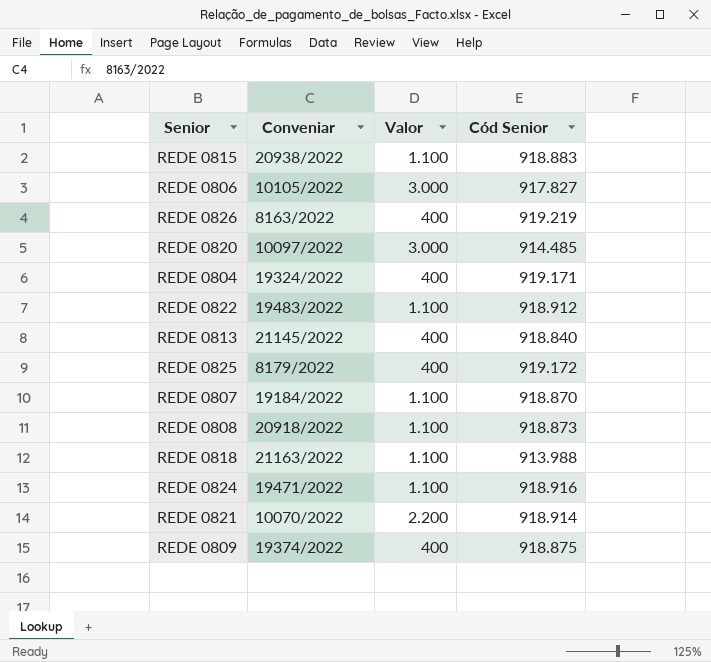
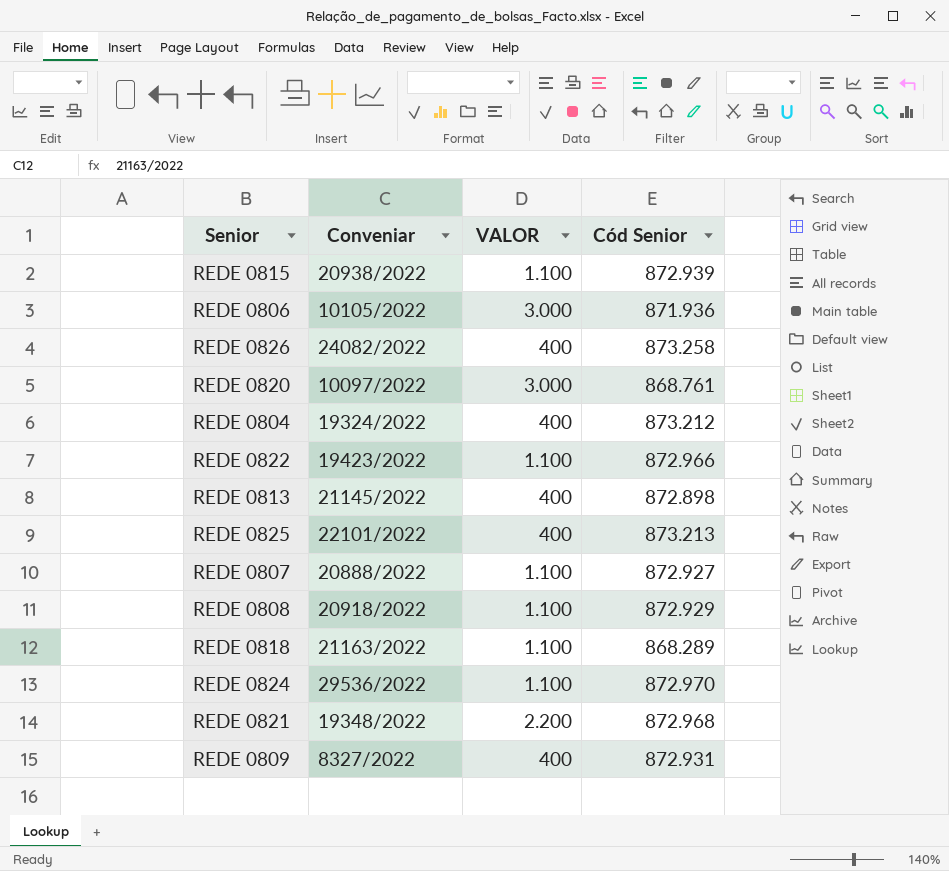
column name: Valor -> VALOR
REDE 0815 | Cód Senior: 918.883 -> 872.939
REDE 0806 | Cód Senior: 917.827 -> 871.936
REDE 0826 | Conveniar: 8163/2022 -> 24082/2022
REDE 0826 | Cód Senior: 919.219 -> 873.258
REDE 0820 | Cód Senior: 914.485 -> 868.761
REDE 0804 | Cód Senior: 919.171 -> 873.212
REDE 0822 | Conveniar: 19483/2022 -> 19423/2022
REDE 0822 | Cód Senior: 918.912 -> 872.966
REDE 0813 | Cód Senior: 918.840 -> 872.898
REDE 0825 | Conveniar: 8179/2022 -> 22101/2022
REDE 0825 | Cód Senior: 919.172 -> 873.213
REDE 0807 | Conveniar: 19184/2022 -> 20888/2022
REDE 0807 | Cód Senior: 918.870 -> 872.927
REDE 0808 | Cód Senior: 918.873 -> 872.929
REDE 0818 | Cód Senior: 913.988 -> 868.289
REDE 0824 | Conveniar: 19471/2022 -> 29536/2022
REDE 0824 | Cód Senior: 918.916 -> 872.970
REDE 0821 | Conveniar: 10070/2022 -> 19348/2022
REDE 0821 | Cód Senior: 918.914 -> 872.968
REDE 0809 | Conveniar: 19374/2022 -> 8327/2022
REDE 0809 | Cód Senior: 918.875 -> 872.931

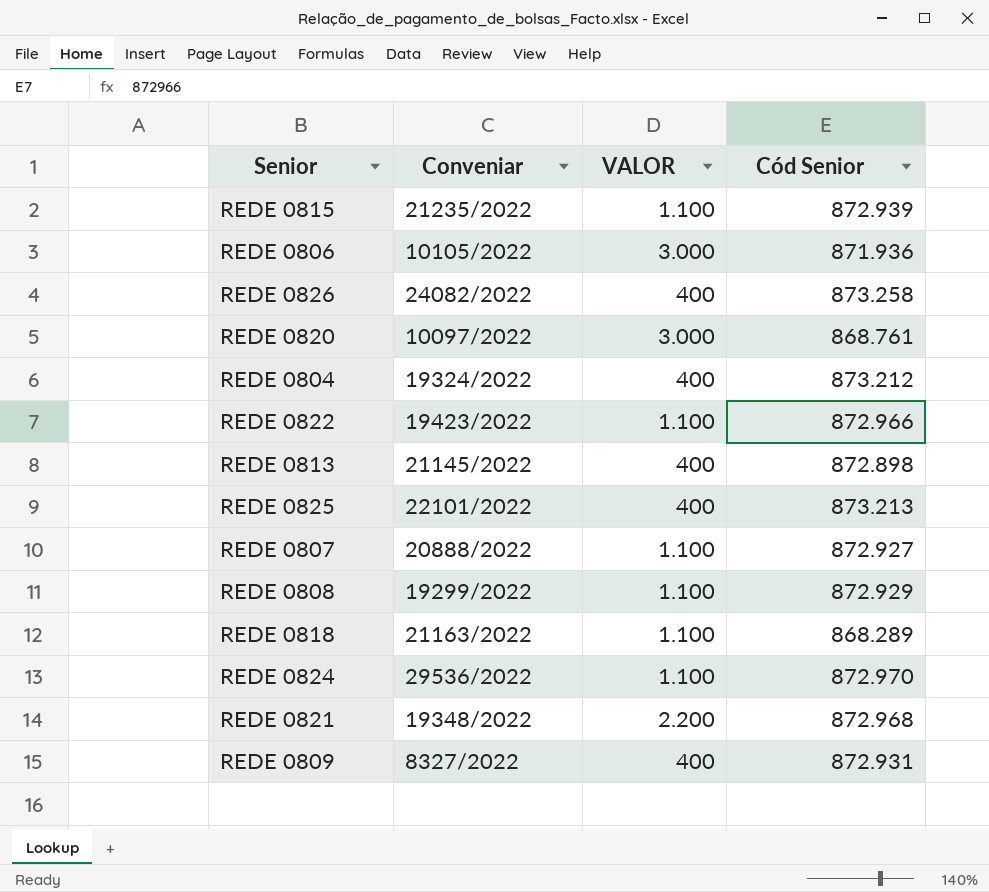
REDE 0815 | Conveniar: 20938/2022 -> 21235/2022
REDE 0808 | Conveniar: 20918/2022 -> 19299/2022

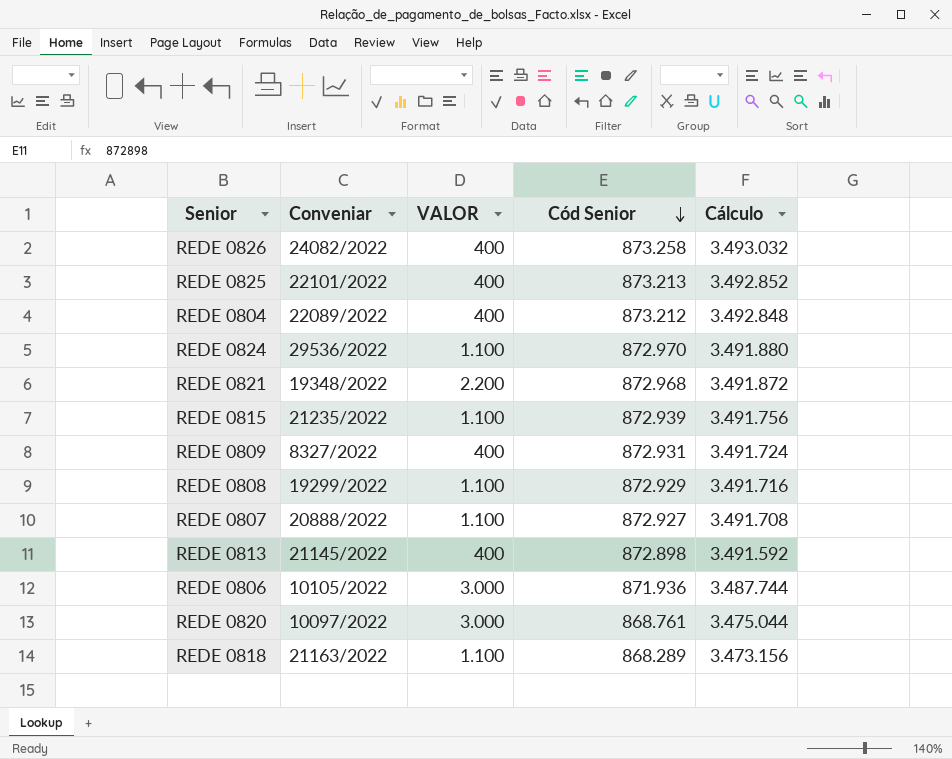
row order: none -> Cód Senior descending
column Cálculo | formula: none -> [Cód Senior] * 4
row REDE 0822: 19423/2022 | 1.100 | 872.966 -> none
REDE 0804 | Conveniar: 19324/2022 -> 22089/2022

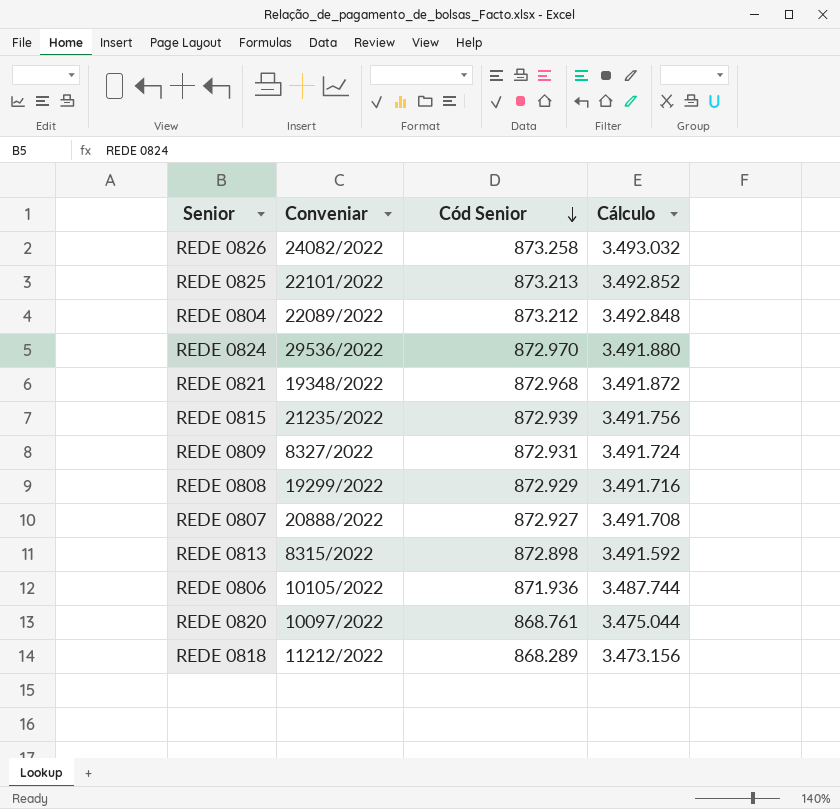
column VALOR | position: 3 -> none
REDE 0813 | Conveniar: 21145/2022 -> 8315/2022
REDE 0818 | Conveniar: 21163/2022 -> 11212/2022

